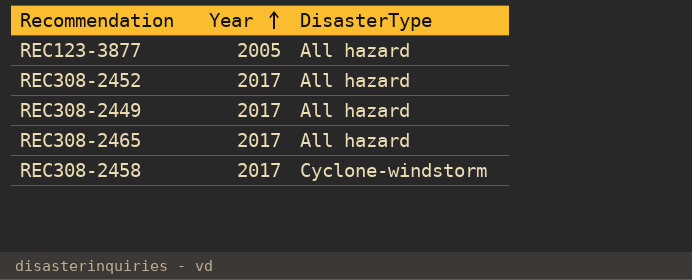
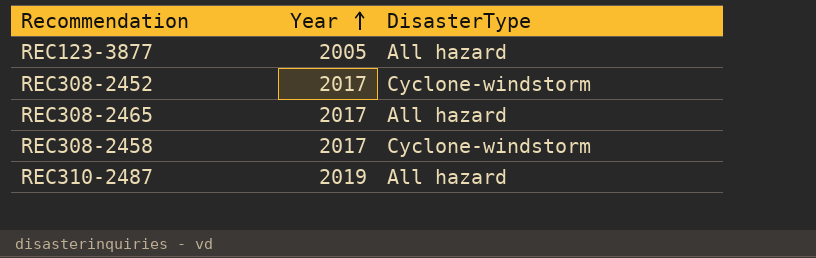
row REC308-2449: 2017 | All hazard -> none
REC308-2452 | DisasterType: All hazard -> Cyclone-windstorm
row REC310-2487: none -> 2019 | All hazard

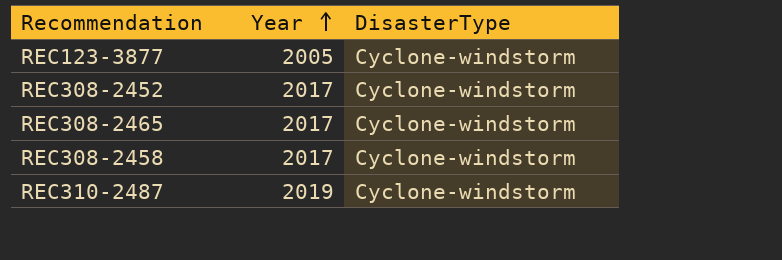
REC123-3877 | DisasterType: All hazard -> Cyclone-windstorm
REC308-2465 | DisasterType: All hazard -> Cyclone-windstorm
REC310-2487 | DisasterType: All hazard -> Cyclone-windstorm

